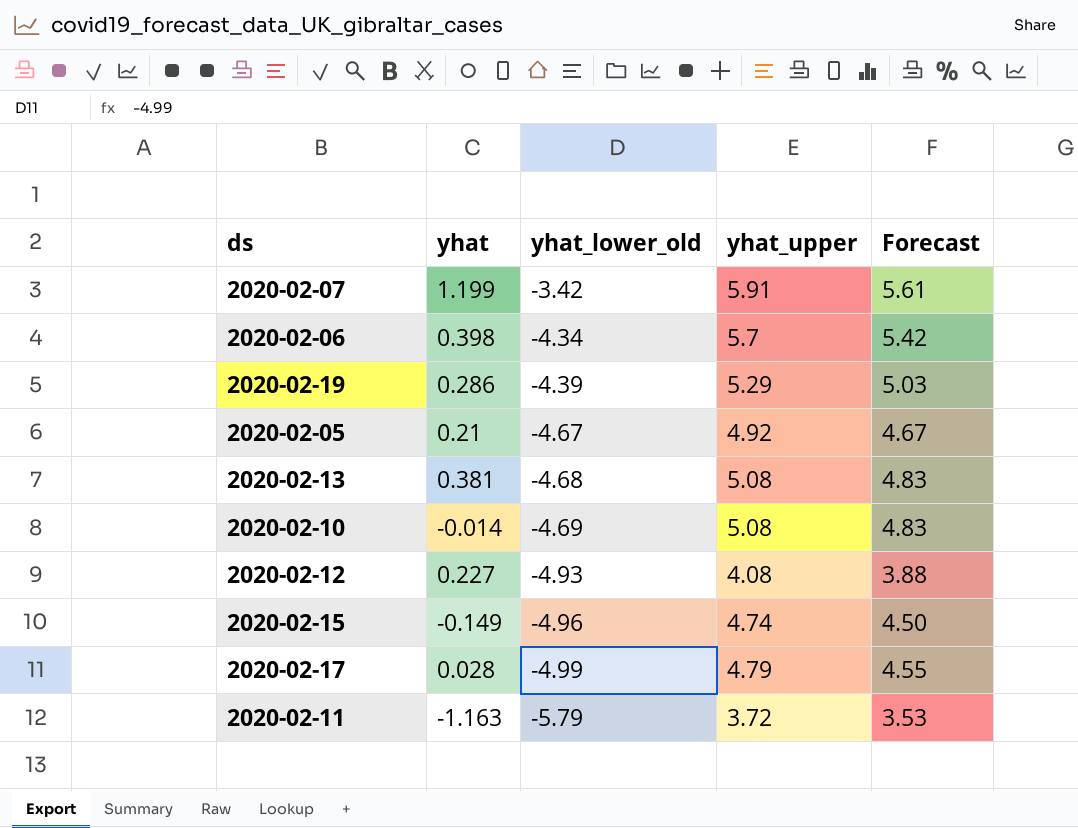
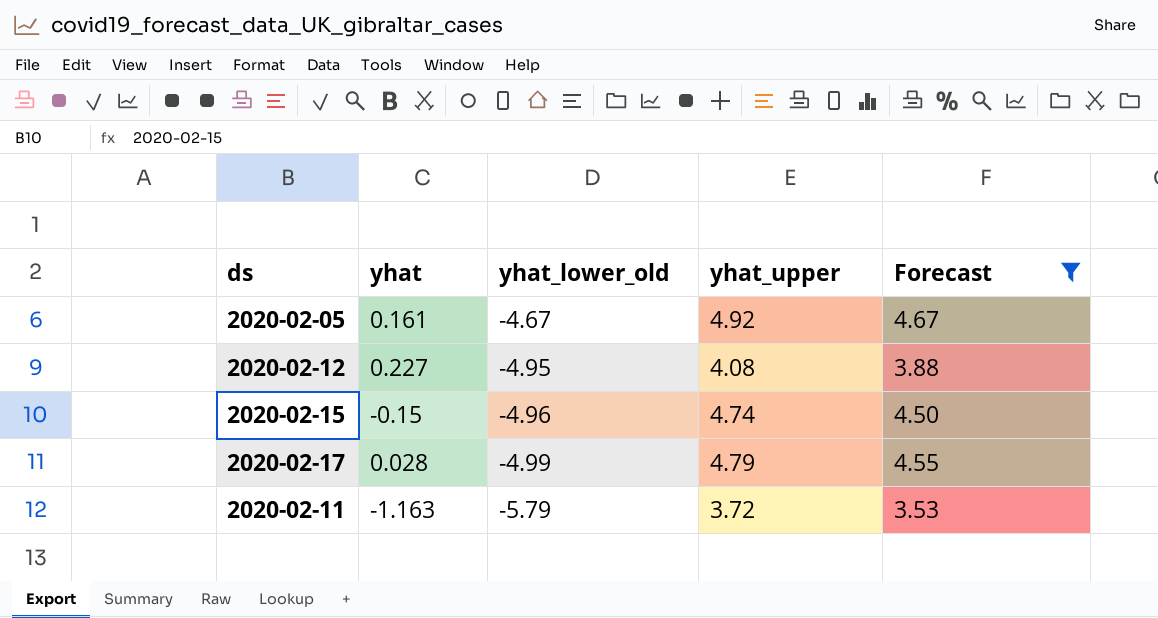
filter: none -> Forecast <= 4.67
2020-02-05 | yhat: 0.21 -> 0.161
2020-02-12 | yhat_lower_old: -4.93 -> -4.95
2020-02-15 | yhat: -0.149 -> -0.15

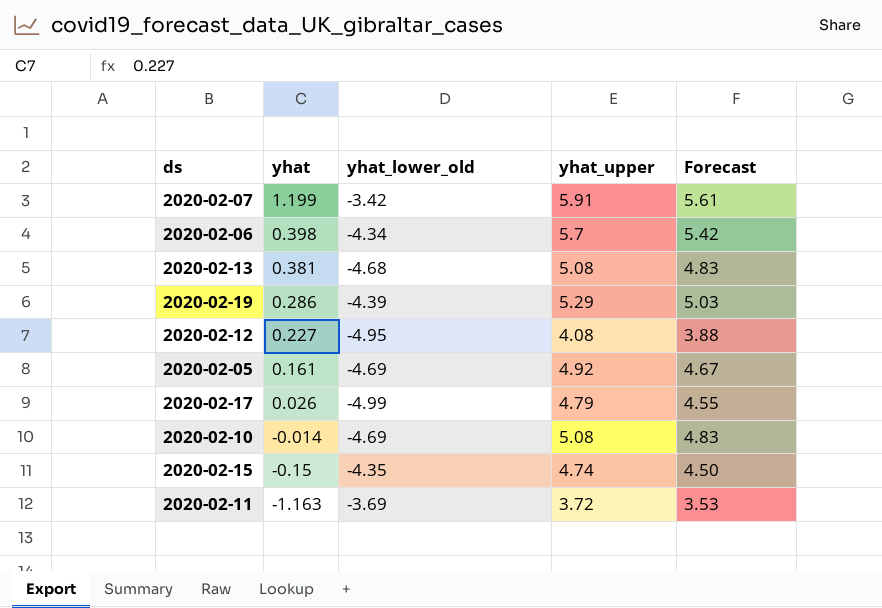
filter: Forecast <= 4.67 -> none
row order: yhat_lower_old descending -> yhat descending
2020-02-05 | yhat_lower_old: -4.67 -> -4.69
2020-02-17 | yhat: 0.028 -> 0.026
2020-02-15 | yhat_lower_old: -4.96 -> -4.35
2020-02-11 | yhat_lower_old: -5.79 -> -3.69

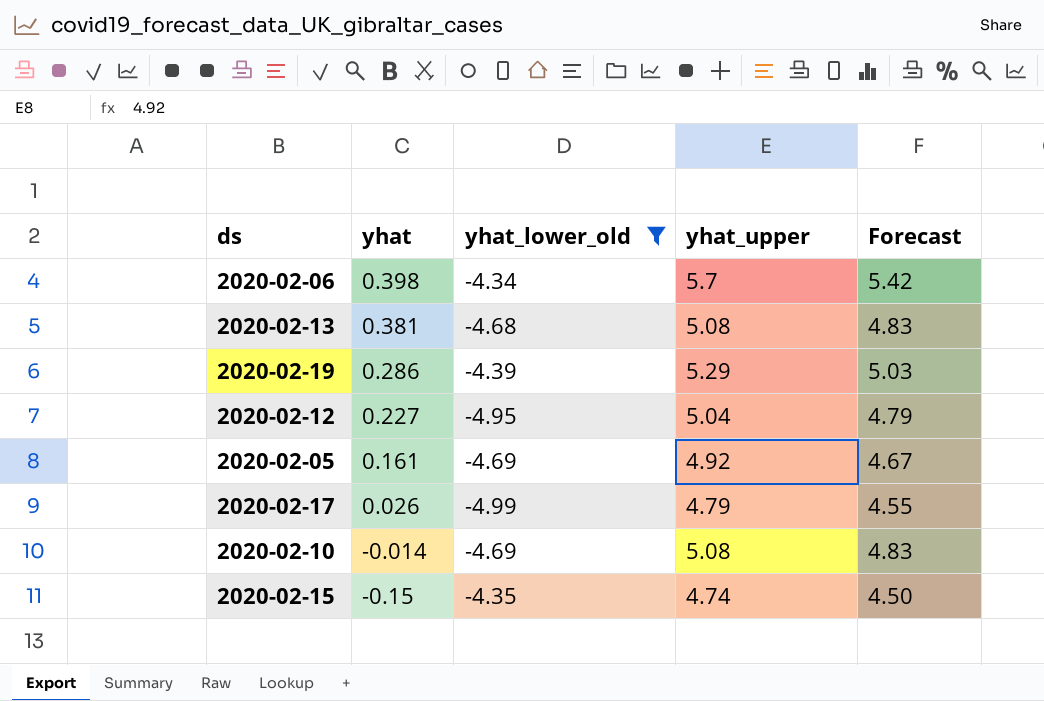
filter: none -> yhat_lower_old <= -4.34
2020-02-12 | yhat_upper: 4.08 -> 5.04
2020-02-12 | Forecast: 3.88 -> 4.79

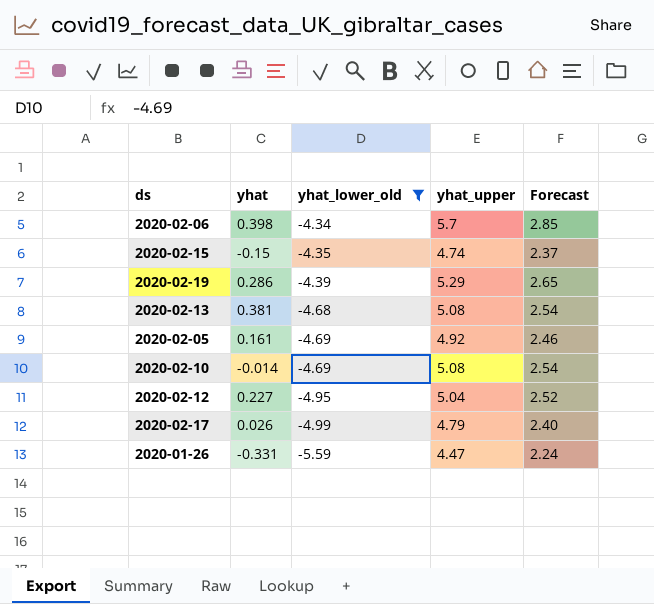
row order: yhat descending -> yhat_lower_old descending
column Forecast | formula: [yhat_upper] * 0.95 -> [yhat_upper] * 0.5
row 2020-01-26: none -> -0.331 | -5.59 | 4.47 | 2.24

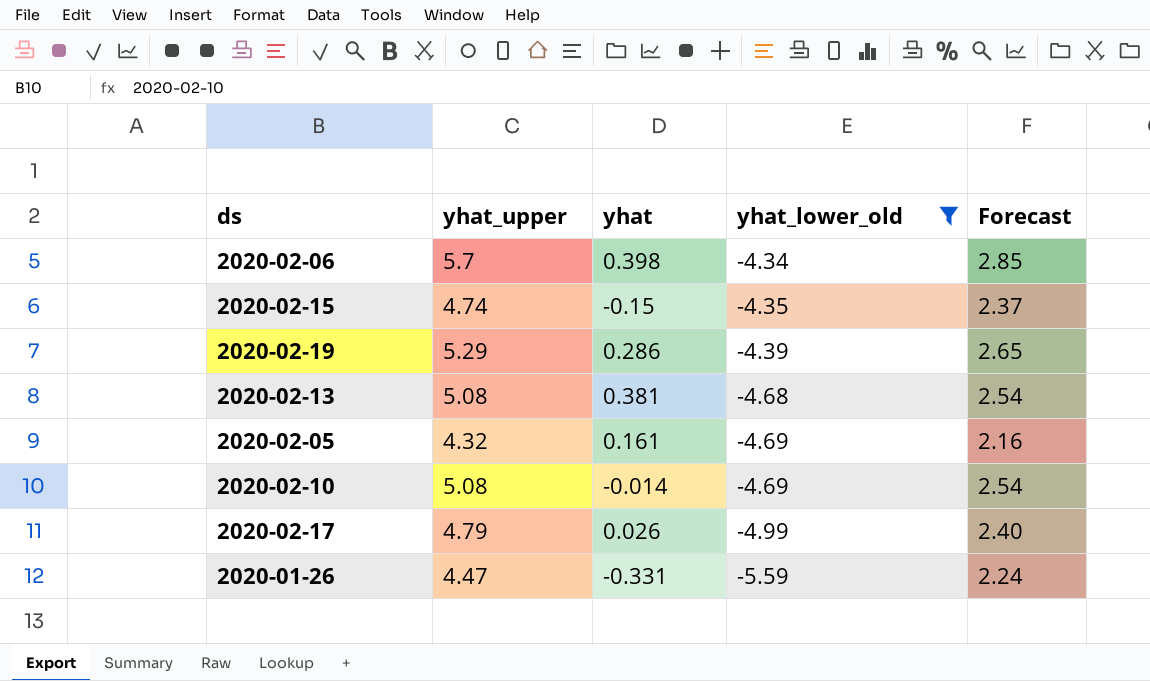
column yhat_upper | position: 4 -> 2
row 2020-02-12: 0.227 | -4.95 | 5.04 | 2.52 -> none
2020-02-05 | yhat_upper: 4.92 -> 4.32
2020-02-05 | Forecast: 2.46 -> 2.16

